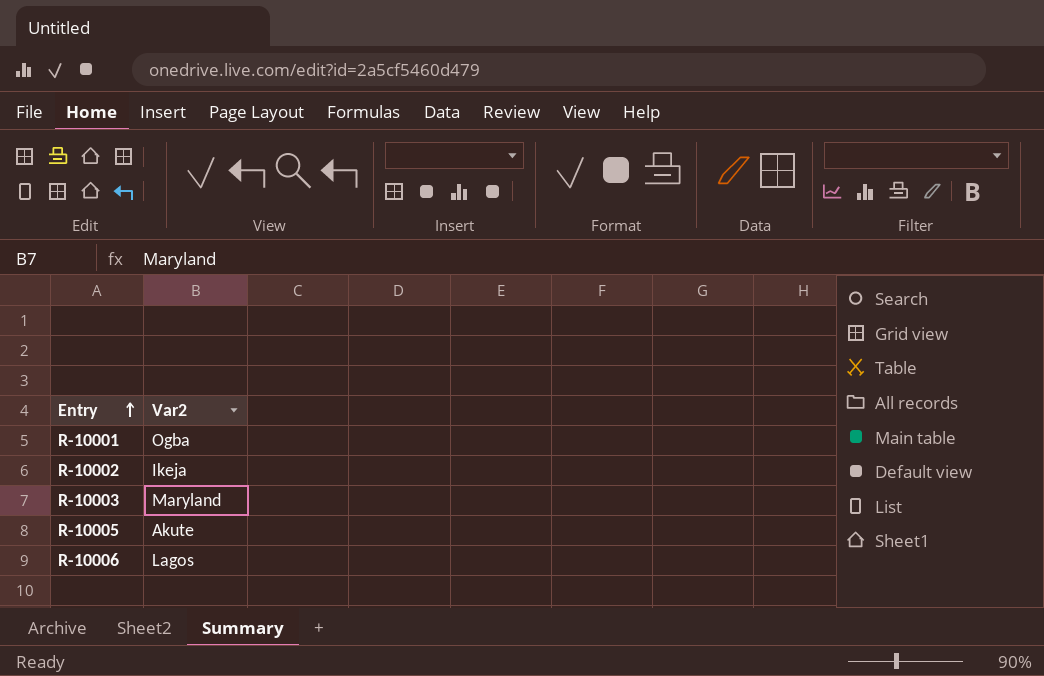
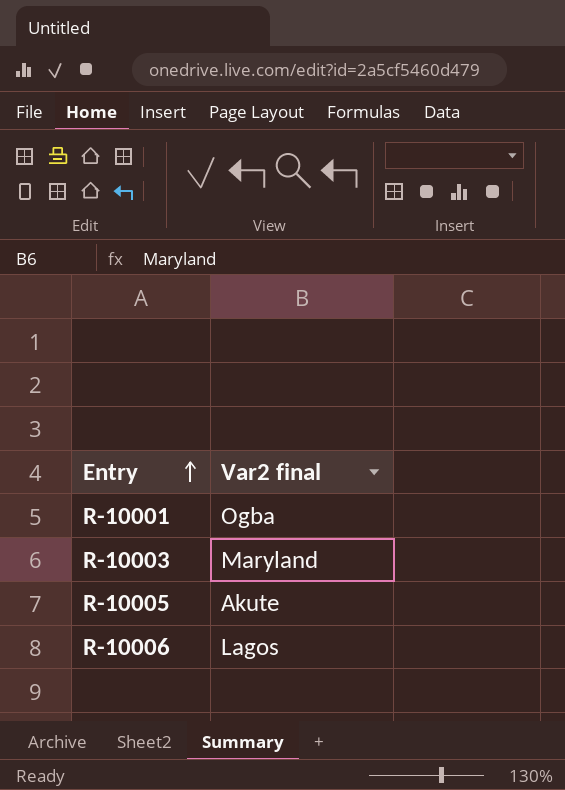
column name: Var2 -> Var2 final
row R-10002: Ikeja -> none

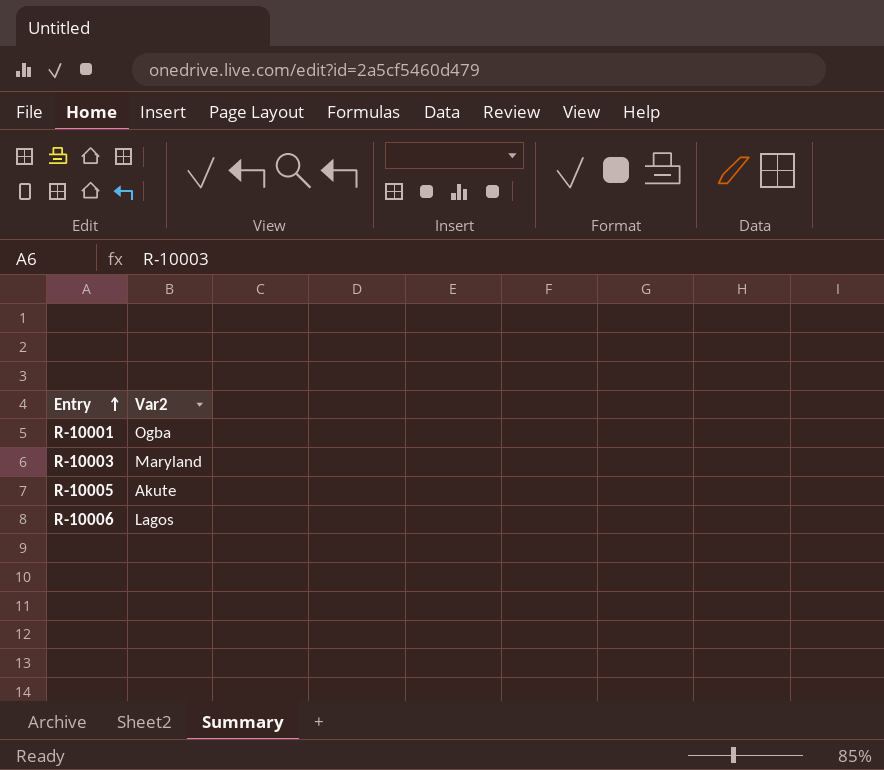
column name: Var2 final -> Var2

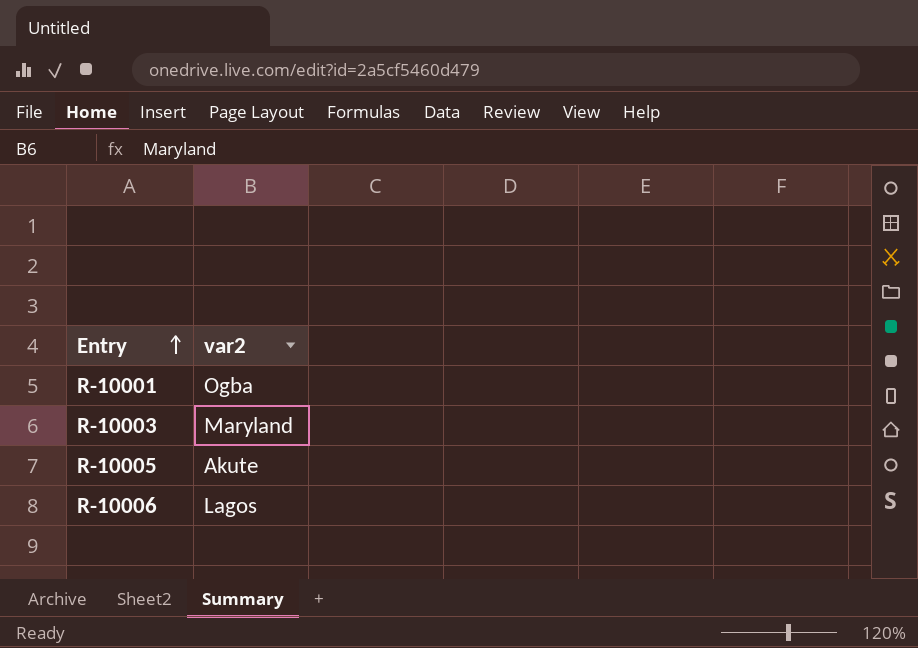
column name: Var2 -> var2

